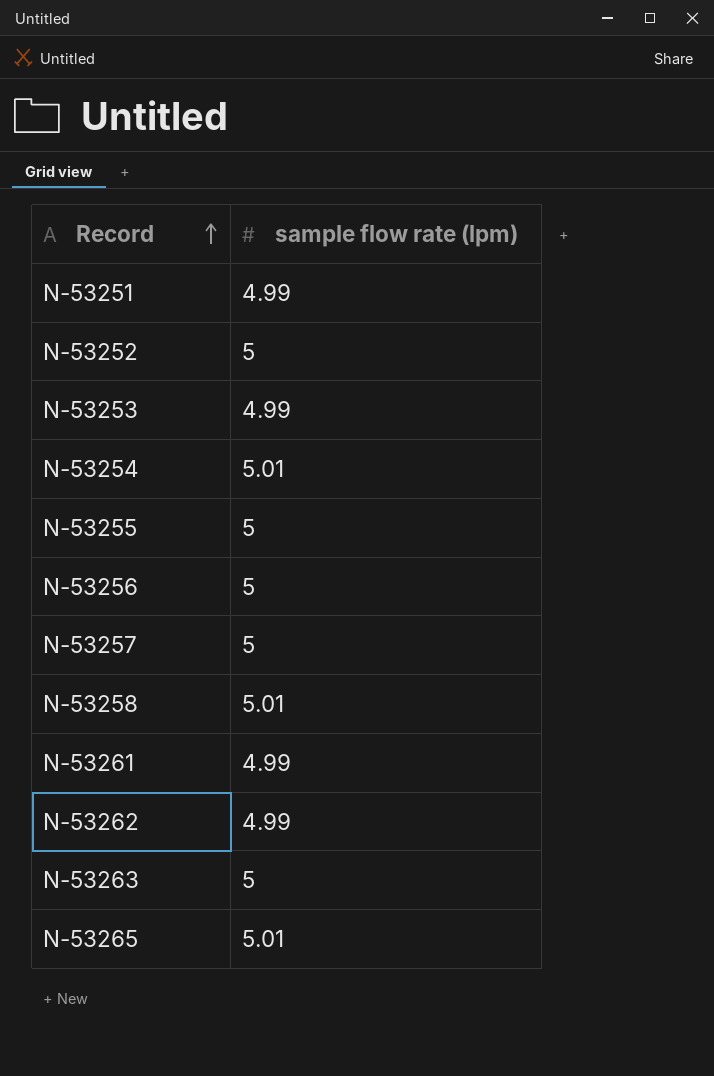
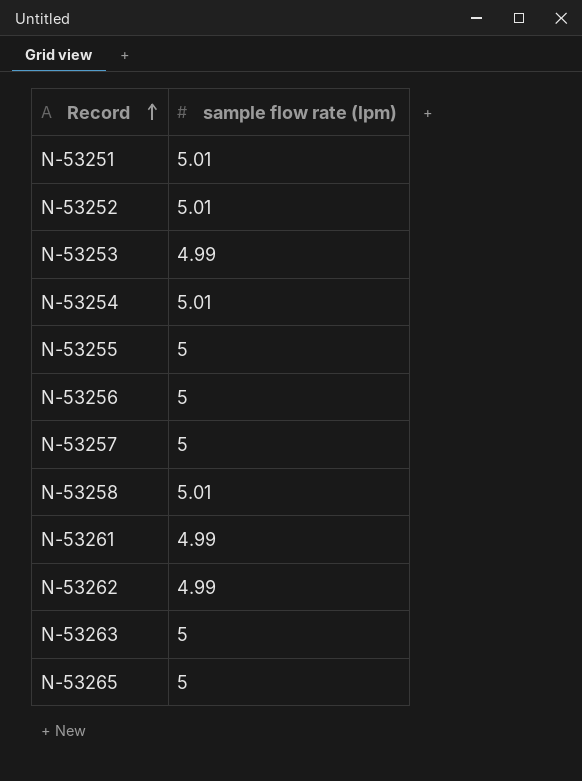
N-53251 | sample flow rate (lpm): 4.99 -> 5.01
N-53252 | sample flow rate (lpm): 5 -> 5.01
N-53265 | sample flow rate (lpm): 5.01 -> 5

